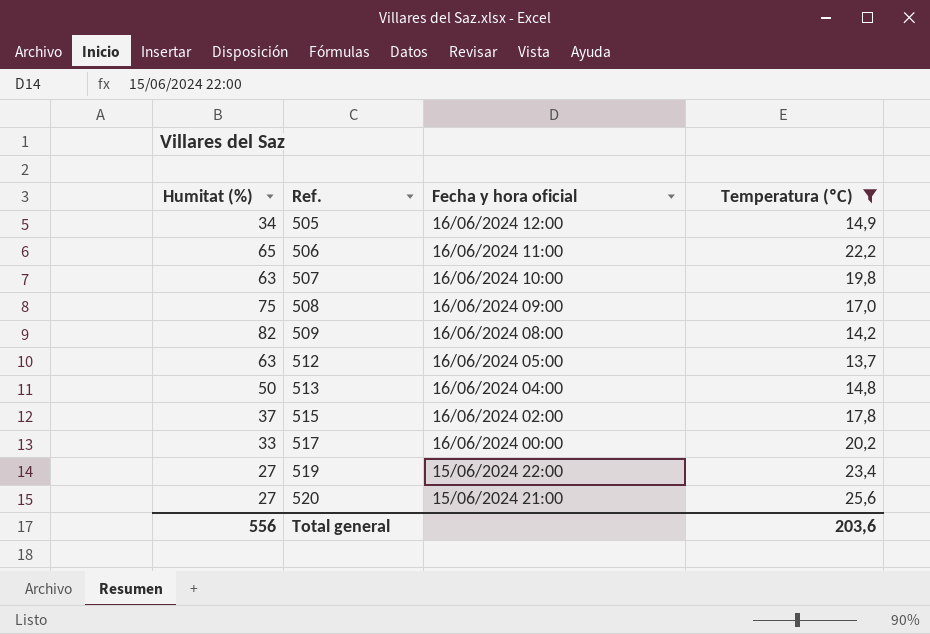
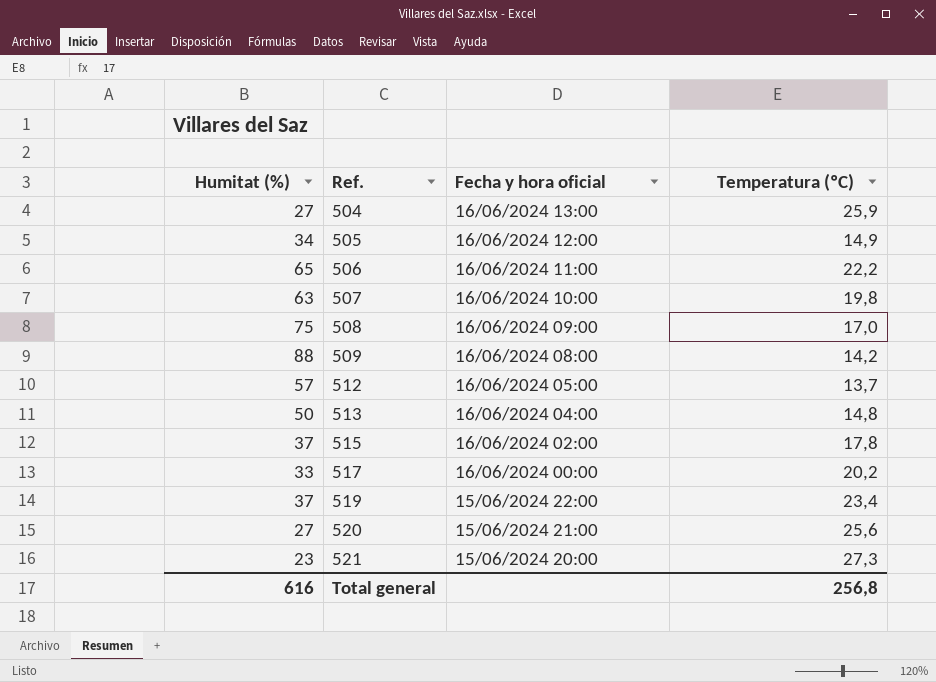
filter: Temperatura (ºC) <= 25,6 -> none
509 | Humitat (%): 82 -> 88
512 | Humitat (%): 63 -> 57
519 | Humitat (%): 27 -> 37
Total general | Humitat (%): 556 -> 616
Total general | Temperatura (ºC): 203,6 -> 256,8

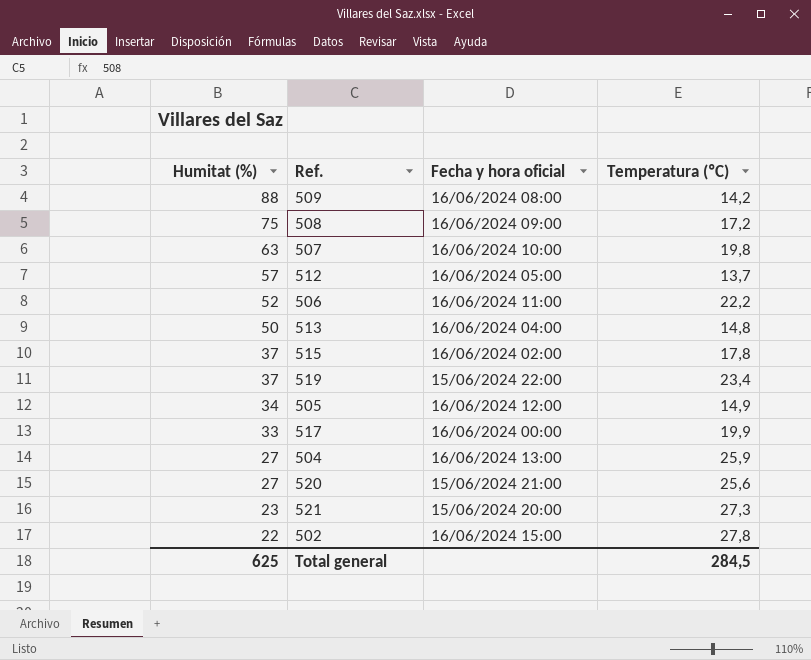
row order: Ref. ascending -> Humitat (%) descending
508 | Temperatura (ºC): 17,0 -> 17,2
506 | Humitat (%): 65 -> 52
517 | Temperatura (ºC): 20,2 -> 19,9
row 502: none -> 22 | 16/06/2024 15:00 | 27,8
Total general | Humitat (%): 616 -> 625
Total general | Temperatura (ºC): 256,8 -> 284,5

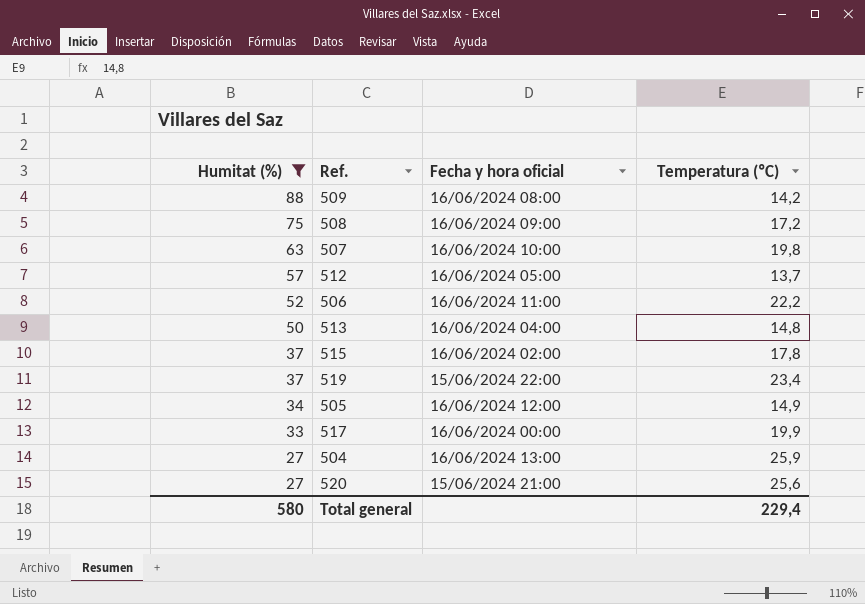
filter: none -> Humitat (%) >= 27
Total general | Humitat (%): 625 -> 580
Total general | Temperatura (ºC): 284,5 -> 229,4

